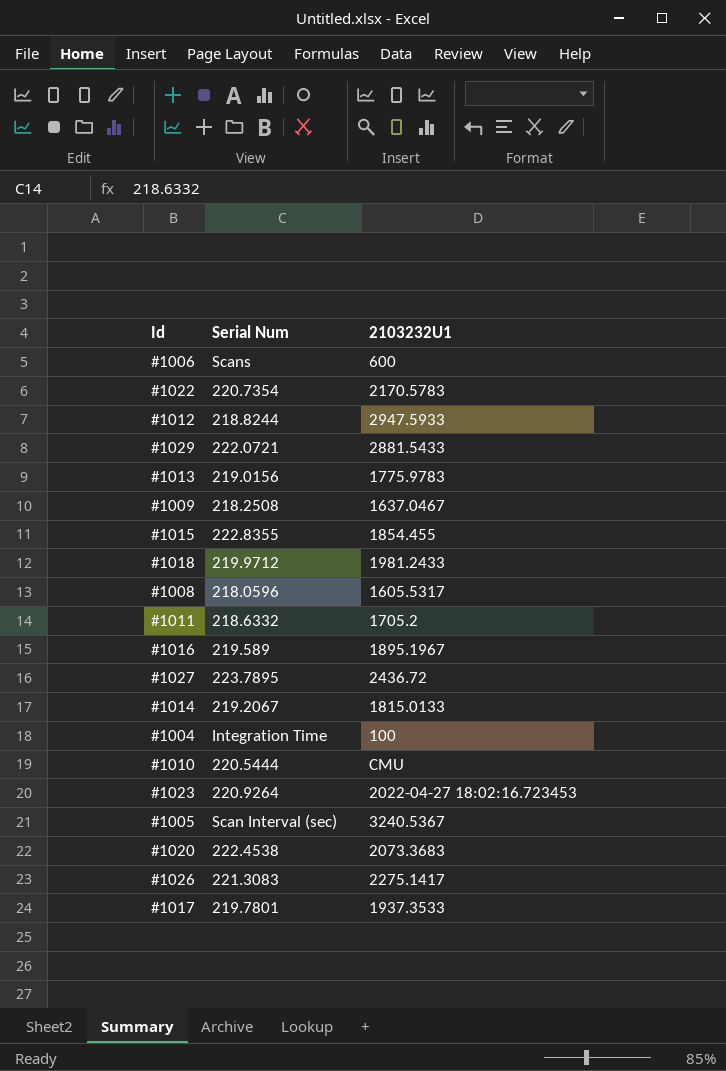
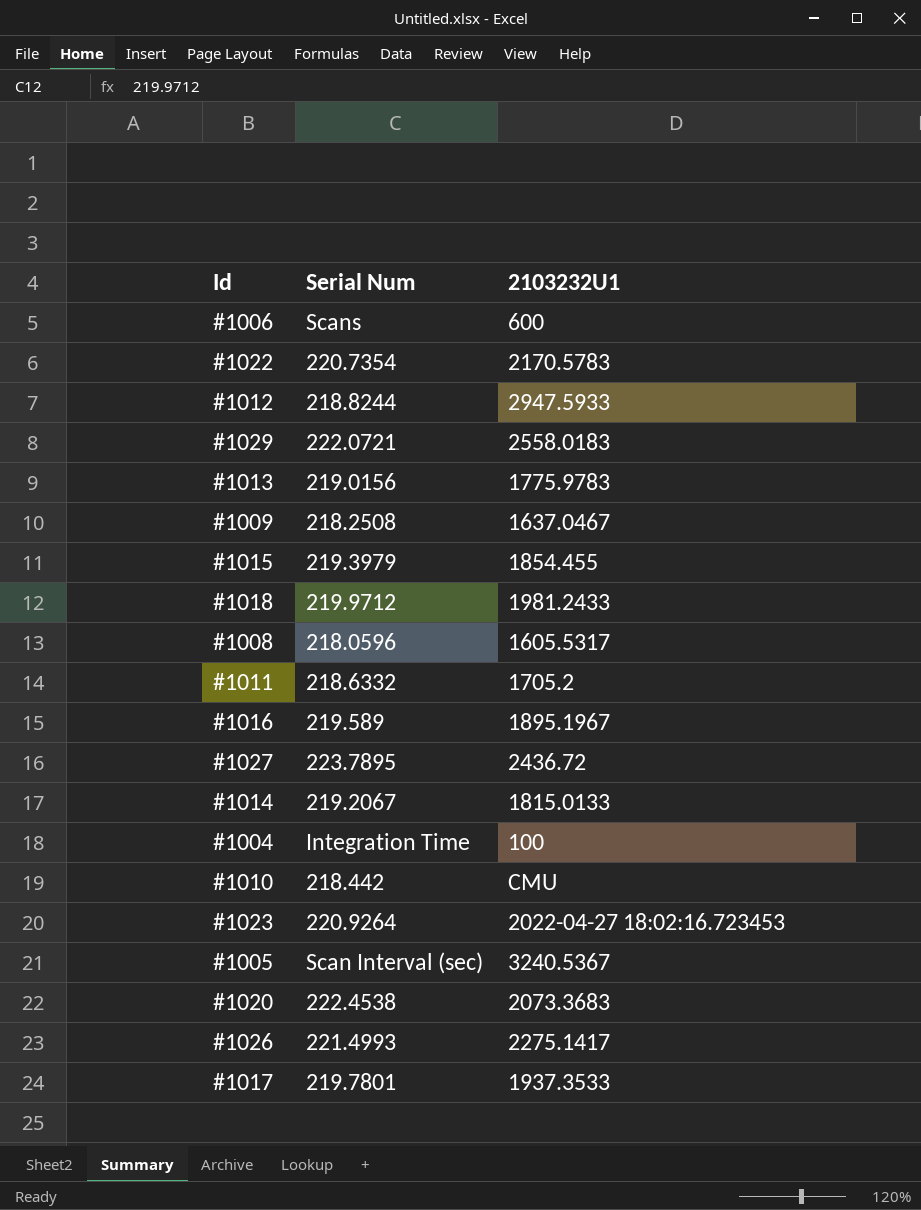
#1029 | 2103232U1: 2881.5433 -> 2558.0183
#1015 | Serial Num: 222.8355 -> 219.3979
#1010 | Serial Num: 220.5444 -> 218.442
#1026 | Serial Num: 221.3083 -> 221.4993

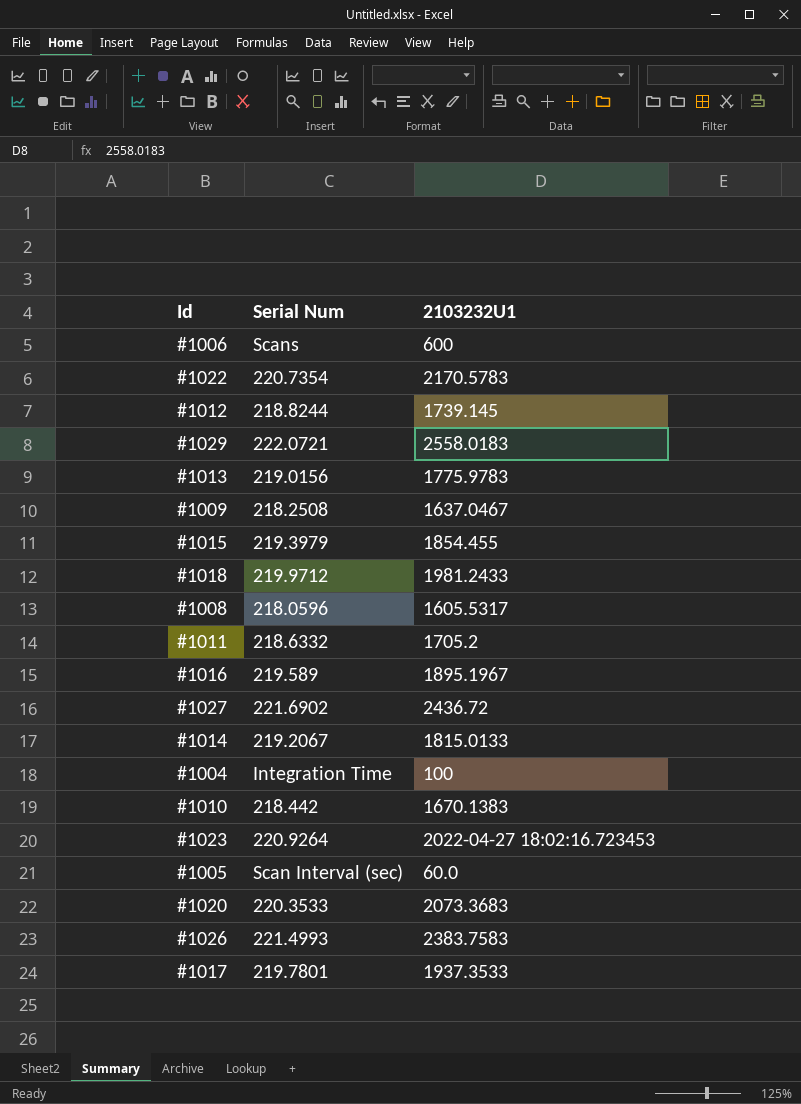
#1012 | 2103232U1: 2947.5933 -> 1739.145
#1027 | Serial Num: 223.7895 -> 221.6902
#1010 | 2103232U1: CMU -> 1670.1383
#1005 | 2103232U1: 3240.5367 -> 60.0
#1020 | Serial Num: 222.4538 -> 220.3533
#1026 | 2103232U1: 2275.1417 -> 2383.7583

